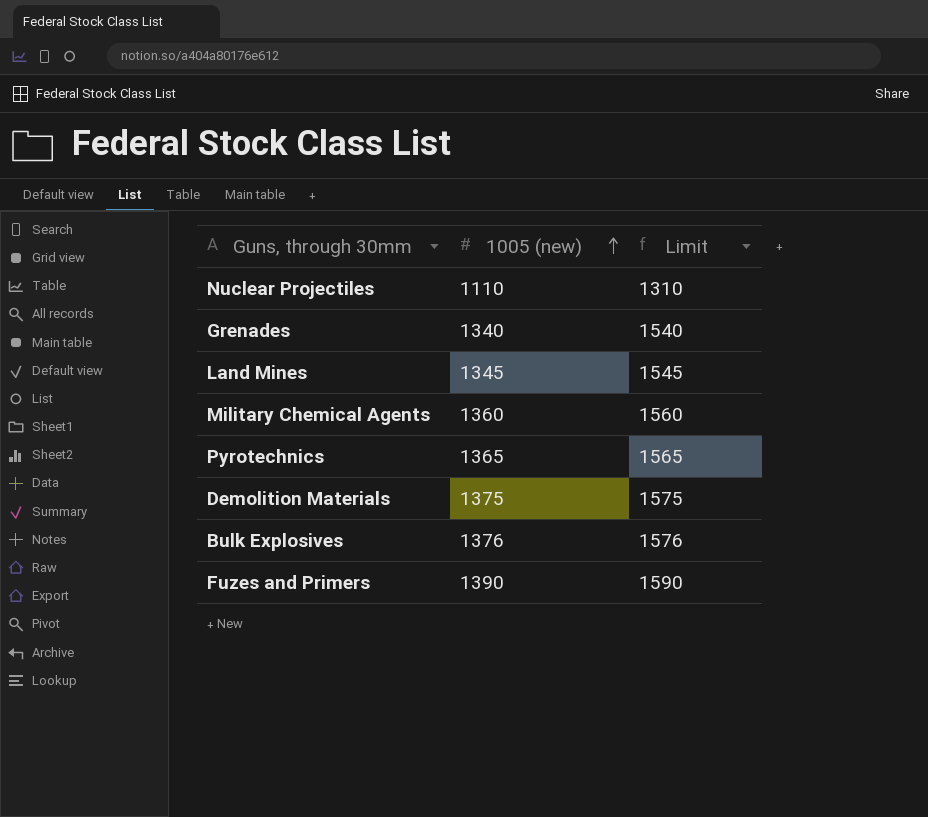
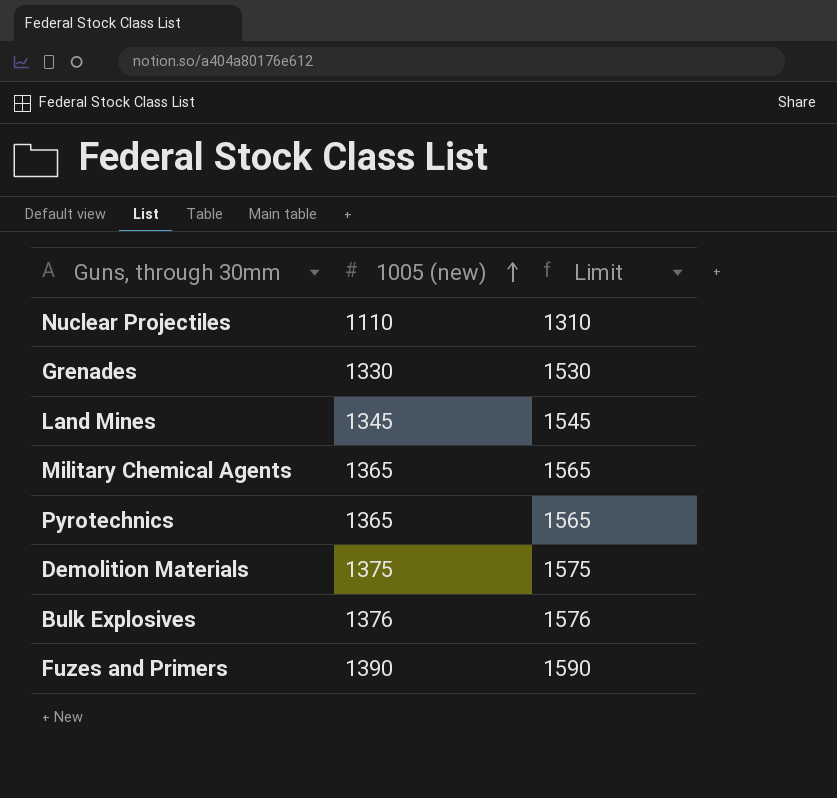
Grenades | 1005 (new): 1340 -> 1330
Grenades | Limit: 1540 -> 1530
Military Chemical Agents | 1005 (new): 1360 -> 1365
Military Chemical Agents | Limit: 1560 -> 1565

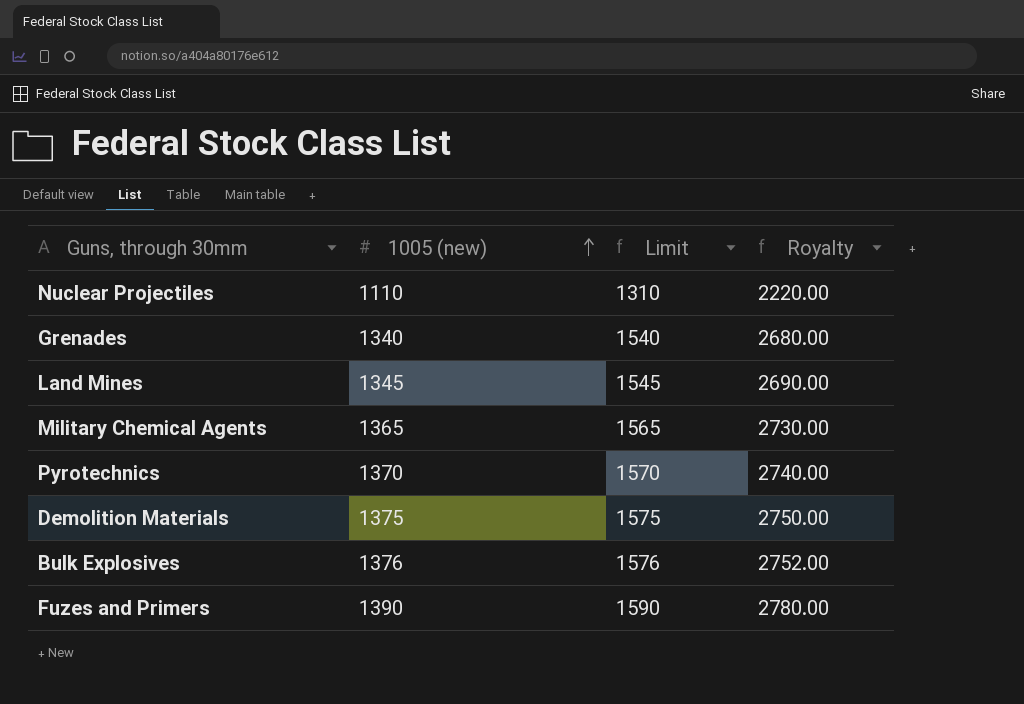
column Royalty | formula: none -> [1005 (new)] * 2
Grenades | 1005 (new): 1330 -> 1340
Grenades | Limit: 1530 -> 1540
Pyrotechnics | 1005 (new): 1365 -> 1370
Pyrotechnics | Limit: 1565 -> 1570

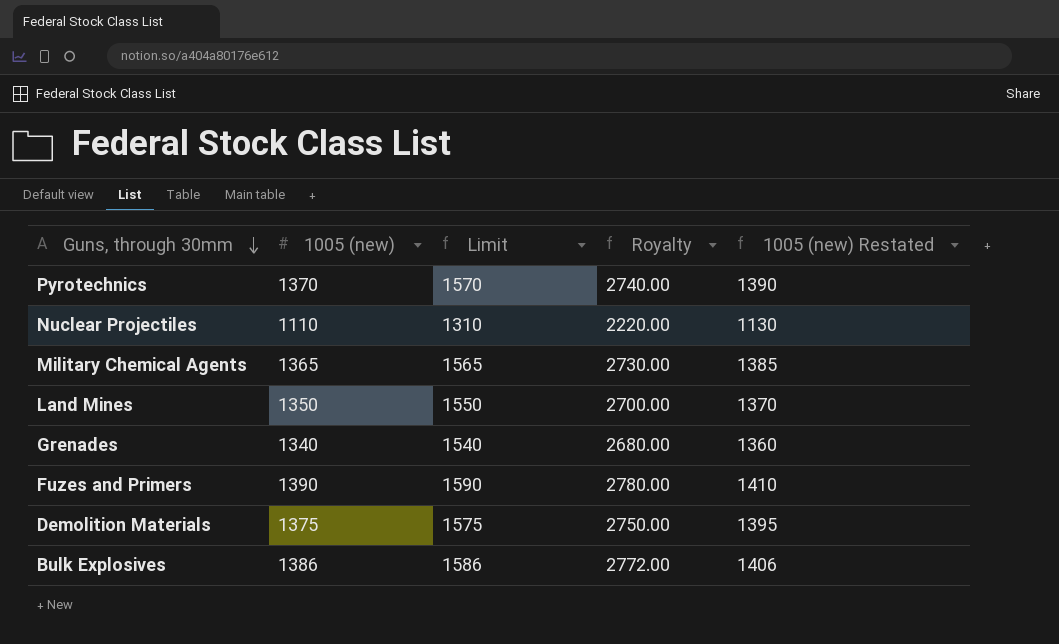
row order: 1005 (new) ascending -> Guns, through 30mm descending
column 1005 (new) Restated | formula: none -> [1005 (new)] + 20
Land Mines | 1005 (new): 1345 -> 1350
Land Mines | Limit: 1545 -> 1550
Land Mines | Royalty: 2690.00 -> 2700.00
Bulk Explosives | 1005 (new): 1376 -> 1386
Bulk Explosives | Limit: 1576 -> 1586
Bulk Explosives | Royalty: 2752.00 -> 2772.00

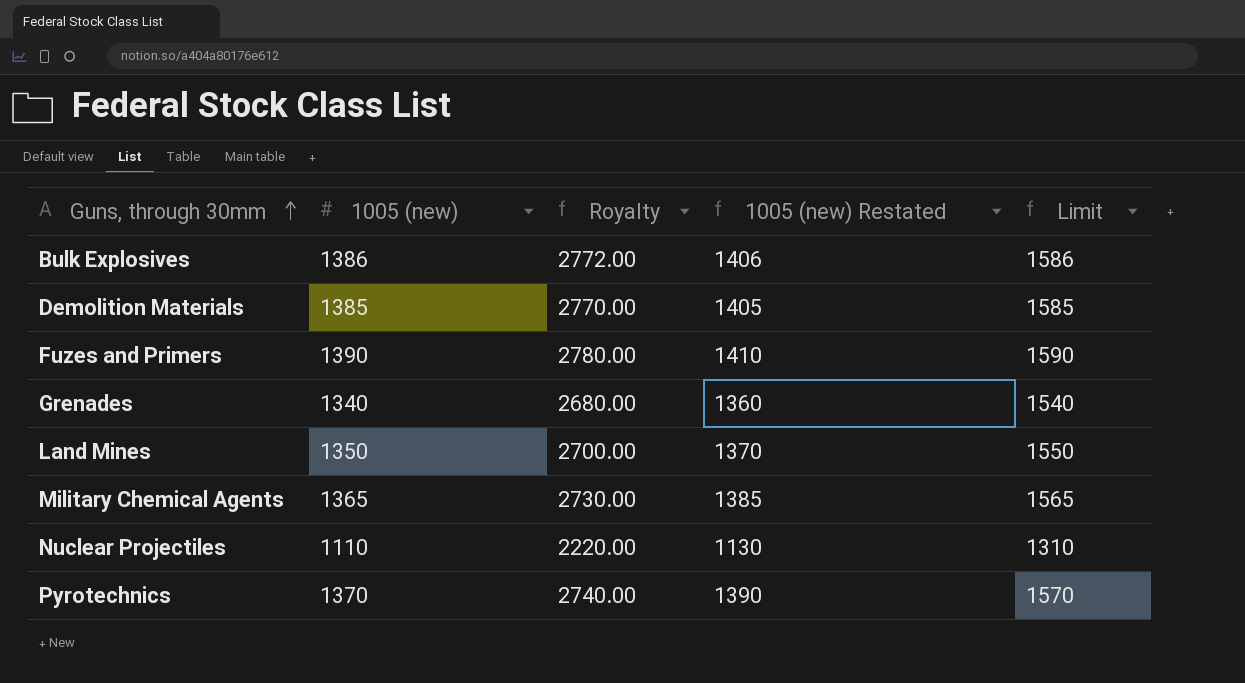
row order: Guns, through 30mm descending -> Guns, through 30mm ascending
column Limit | position: 3 -> 5
Demolition Materials | 1005 (new): 1375 -> 1385
Demolition Materials | Royalty: 2750.00 -> 2770.00
Demolition Materials | 1005 (new) Restated: 1395 -> 1405
Demolition Materials | Limit: 1575 -> 1585

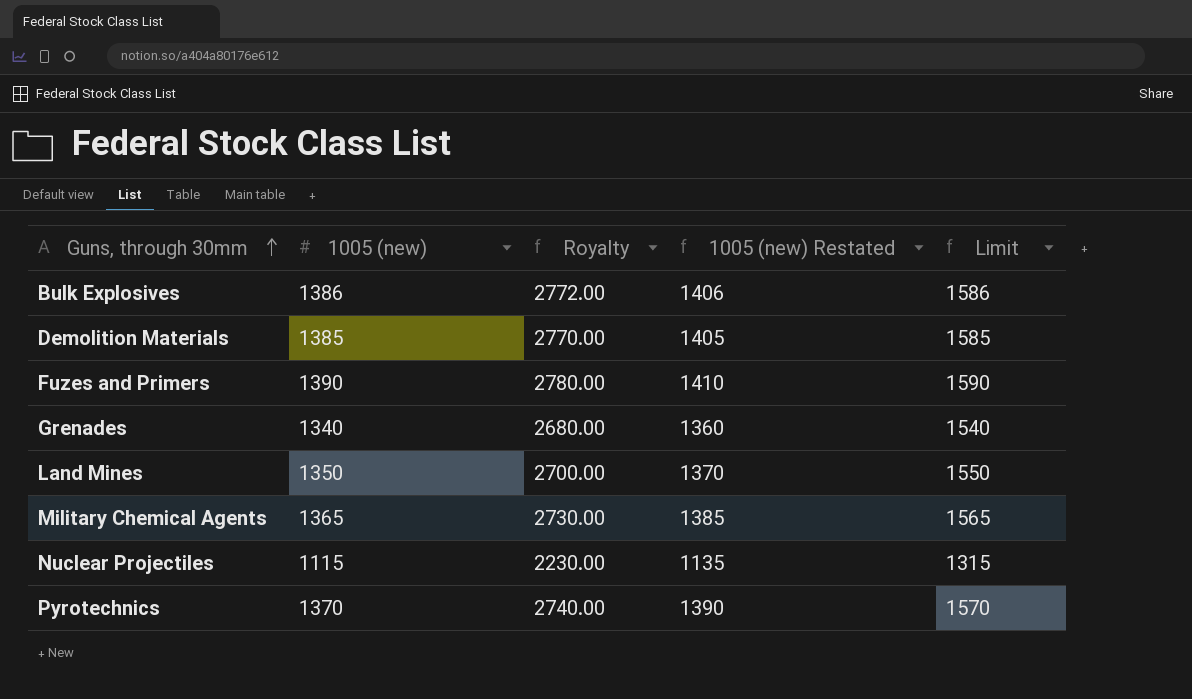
Nuclear Projectiles | 1005 (new): 1110 -> 1115
Nuclear Projectiles | Royalty: 2220.00 -> 2230.00
Nuclear Projectiles | 1005 (new) Restated: 1130 -> 1135
Nuclear Projectiles | Limit: 1310 -> 1315

